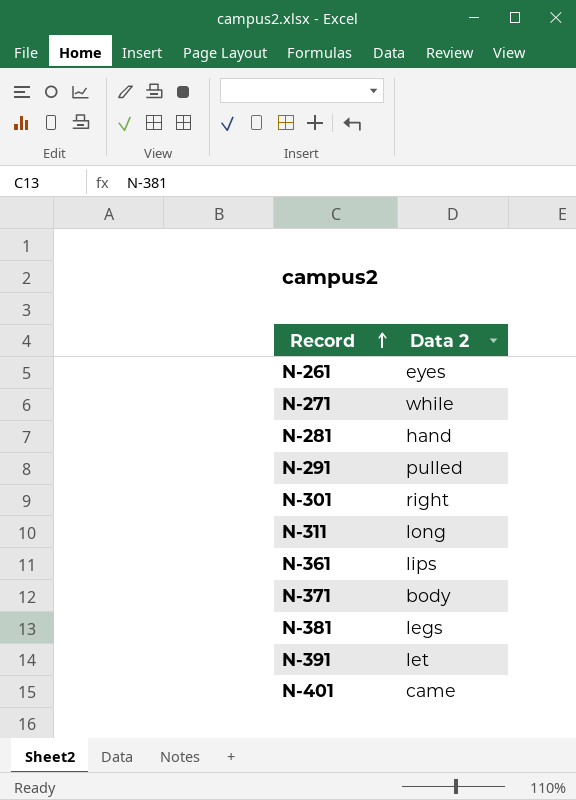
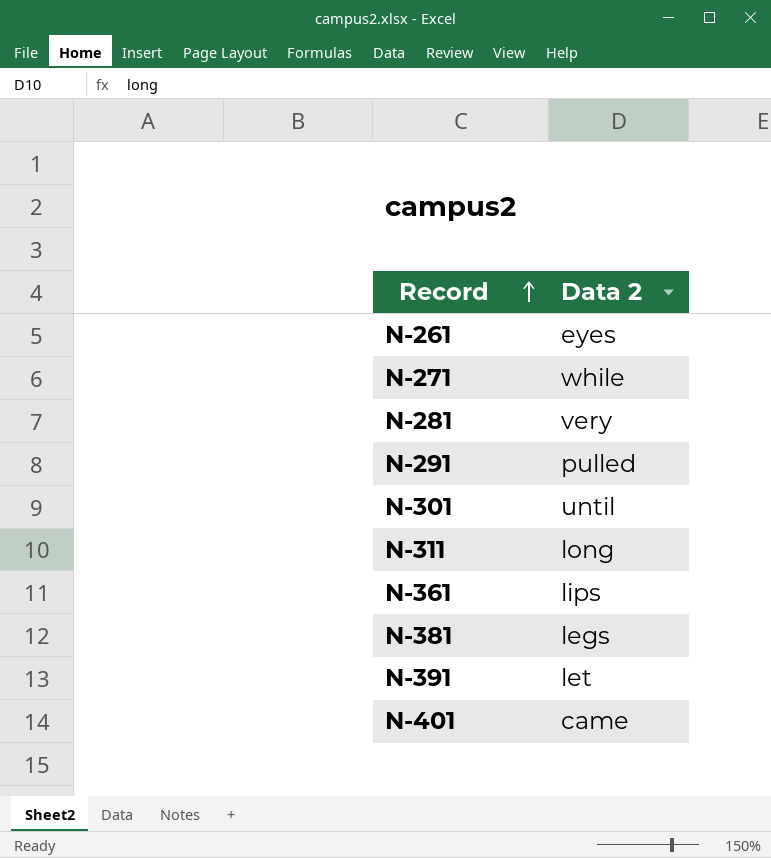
row N-371: body -> none
N-281 | Data 2: hand -> very
N-301 | Data 2: right -> until

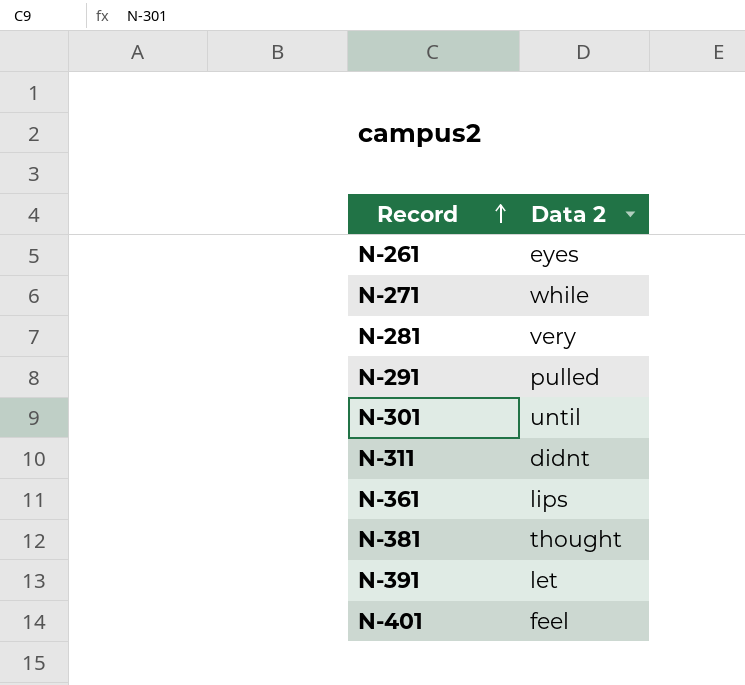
N-311 | Data 2: long -> didnt
N-381 | Data 2: legs -> thought
N-401 | Data 2: came -> feel

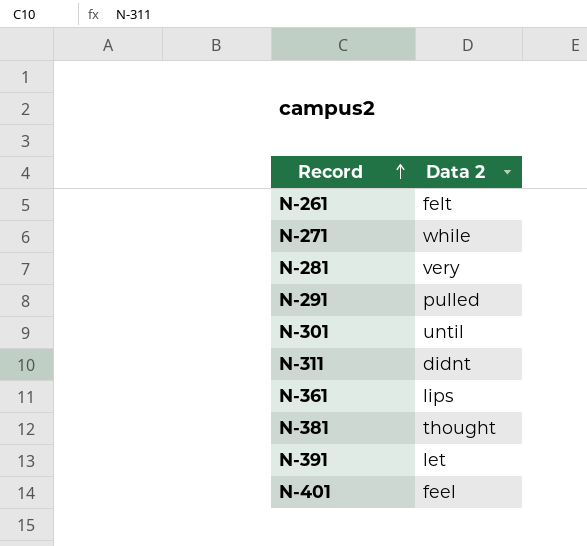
N-261 | Data 2: eyes -> felt

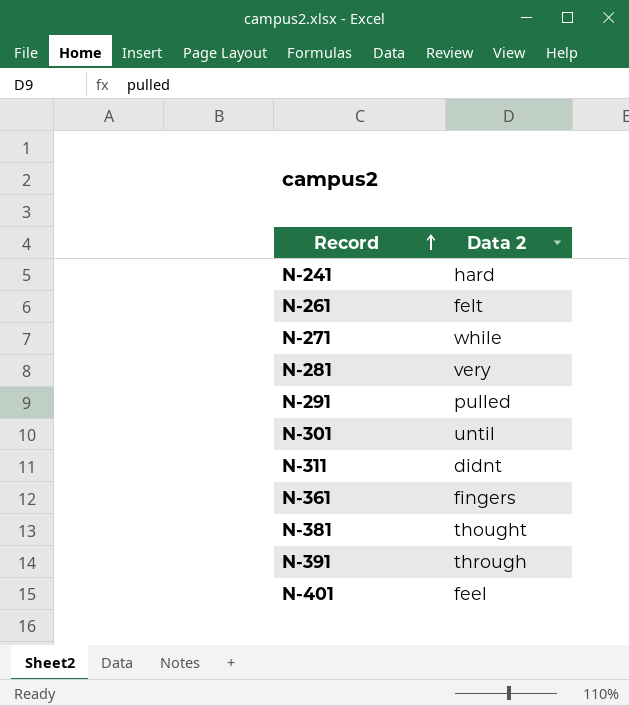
row N-241: none -> hard
N-361 | Data 2: lips -> fingers
N-391 | Data 2: let -> through

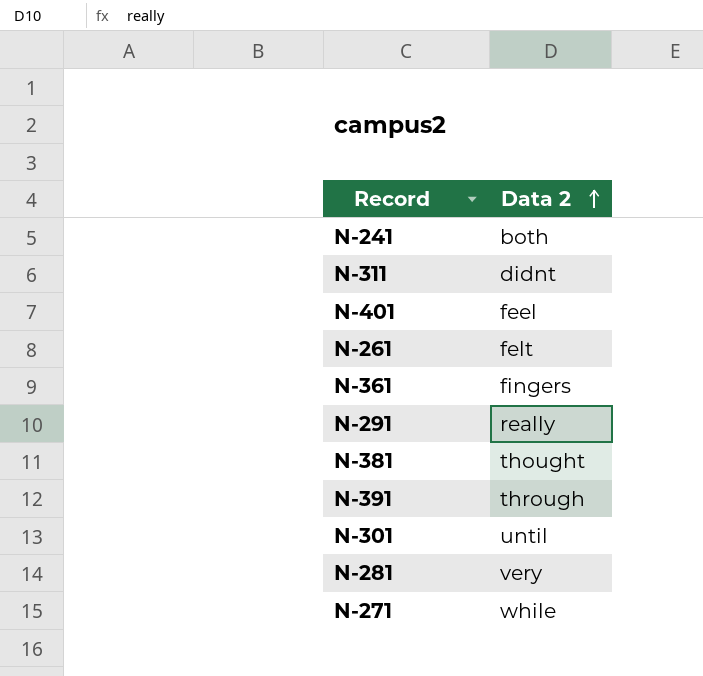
row order: Record ascending -> Data 2 ascending
N-241 | Data 2: hard -> both
N-291 | Data 2: pulled -> really

